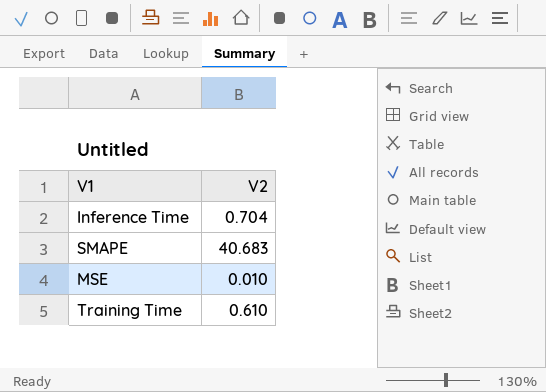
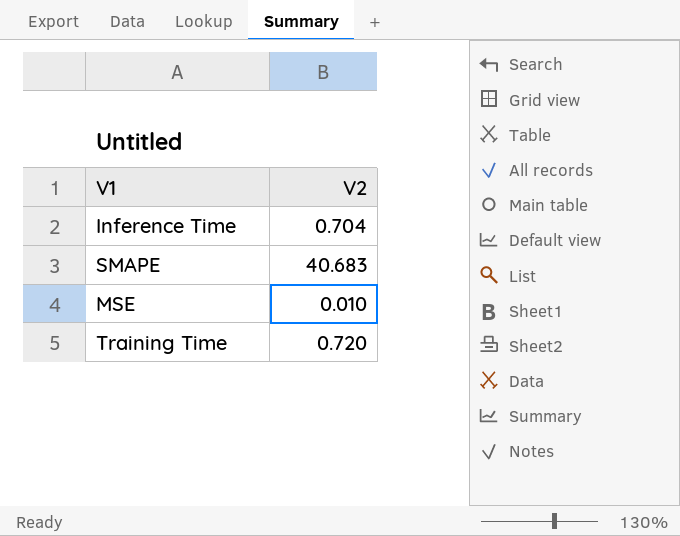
Training Time | V2: 0.610 -> 0.720

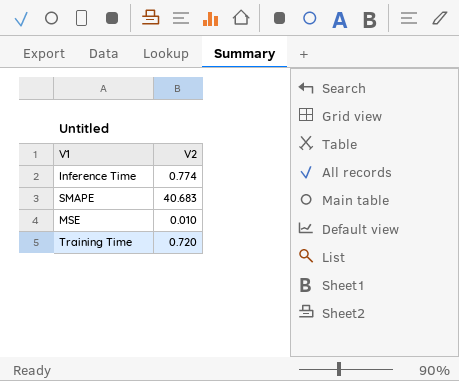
Inference Time | V2: 0.704 -> 0.774

